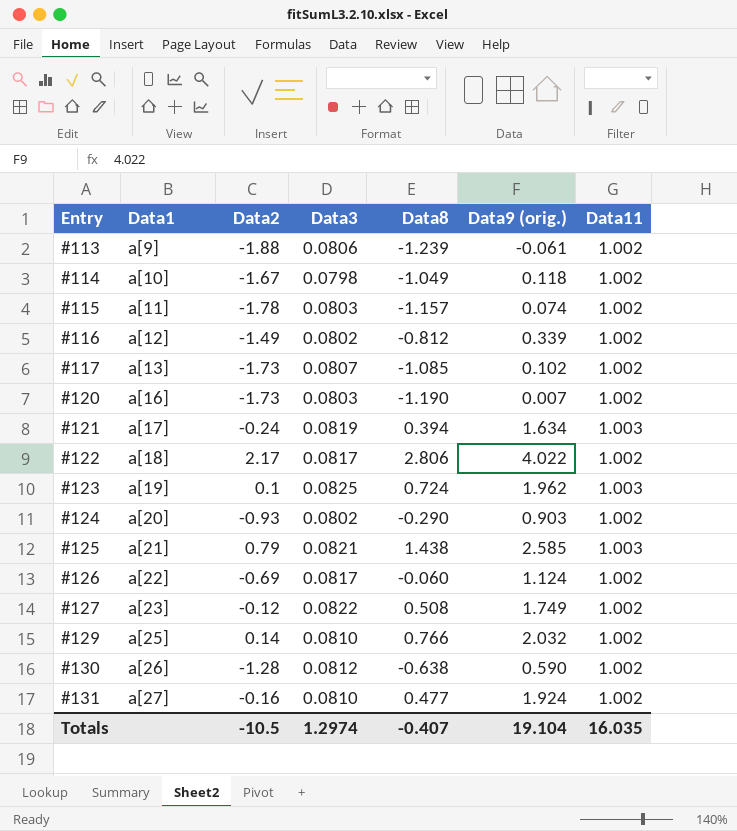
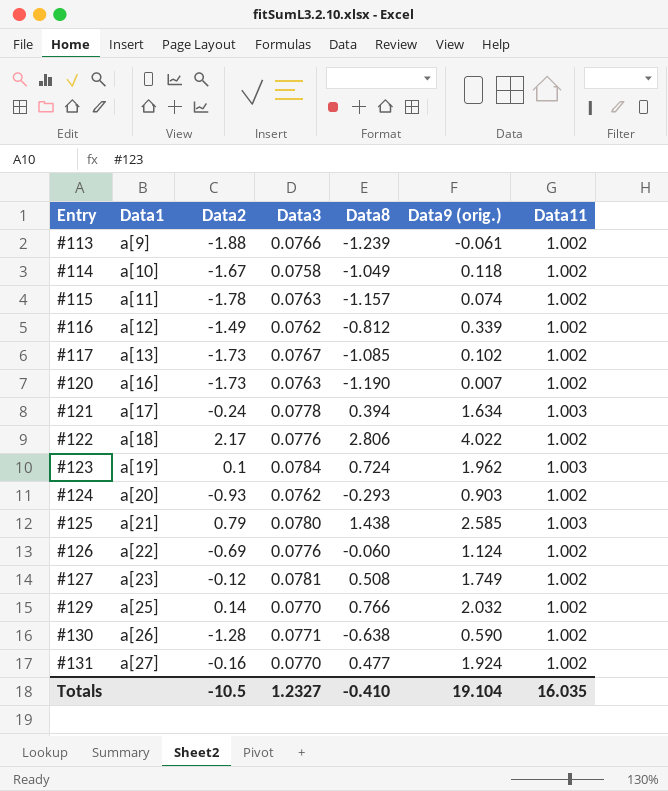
#113 | Data3: 0.0806 -> 0.0766
#114 | Data3: 0.0798 -> 0.0758
#115 | Data3: 0.0803 -> 0.0763
#116 | Data3: 0.0802 -> 0.0762
#117 | Data3: 0.0807 -> 0.0767
#120 | Data3: 0.0803 -> 0.0763
#121 | Data3: 0.0819 -> 0.0778
#122 | Data3: 0.0817 -> 0.0776
#123 | Data3: 0.0825 -> 0.0784
#124 | Data3: 0.0802 -> 0.0762
#124 | Data8: -0.290 -> -0.293
#125 | Data3: 0.0821 -> 0.0780
#126 | Data3: 0.0817 -> 0.0776
#127 | Data3: 0.0822 -> 0.0781
#129 | Data3: 0.0810 -> 0.0770
#130 | Data3: 0.0812 -> 0.0771
#131 | Data3: 0.0810 -> 0.0770
Totals | Data3: 1.2974 -> 1.2327
Totals | Data8: -0.407 -> -0.410

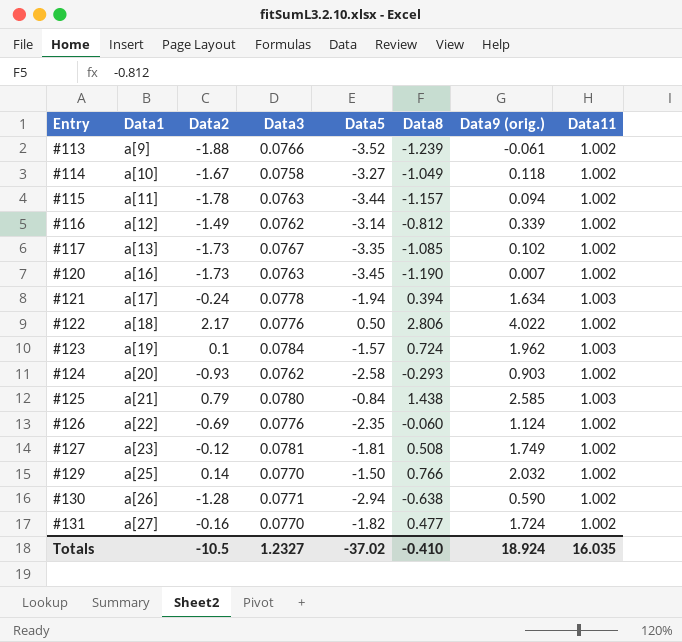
column Data5 | position: none -> 5
#115 | Data9 (orig.): 0.074 -> 0.094
#131 | Data9 (orig.): 1.924 -> 1.724
Totals | Data9 (orig.): 19.104 -> 18.924

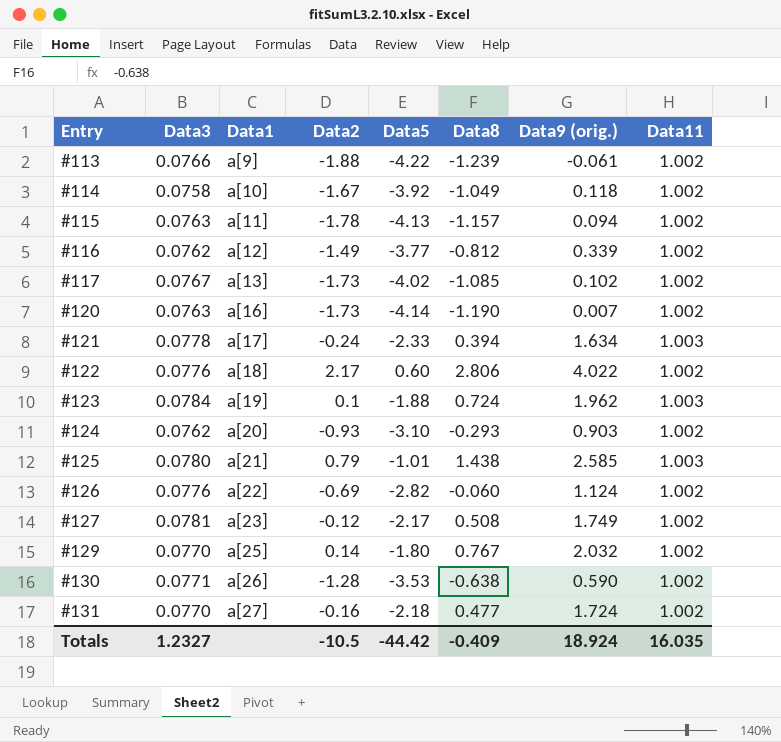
column Data3 | position: 4 -> 2
#113 | Data5: -3.52 -> -4.22
#114 | Data5: -3.27 -> -3.92
#115 | Data5: -3.44 -> -4.13
#116 | Data5: -3.14 -> -3.77
#117 | Data5: -3.35 -> -4.02
#120 | Data5: -3.45 -> -4.14
#121 | Data5: -1.94 -> -2.33
#122 | Data5: 0.50 -> 0.60
#123 | Data5: -1.57 -> -1.88
#124 | Data5: -2.58 -> -3.10
#125 | Data5: -0.84 -> -1.01
#126 | Data5: -2.35 -> -2.82
#127 | Data5: -1.81 -> -2.17
#129 | Data5: -1.50 -> -1.80
#129 | Data8: 0.766 -> 0.767
#130 | Data5: -2.94 -> -3.53
#131 | Data5: -1.82 -> -2.18
Totals | Data5: -37.02 -> -44.42
Totals | Data8: -0.410 -> -0.409

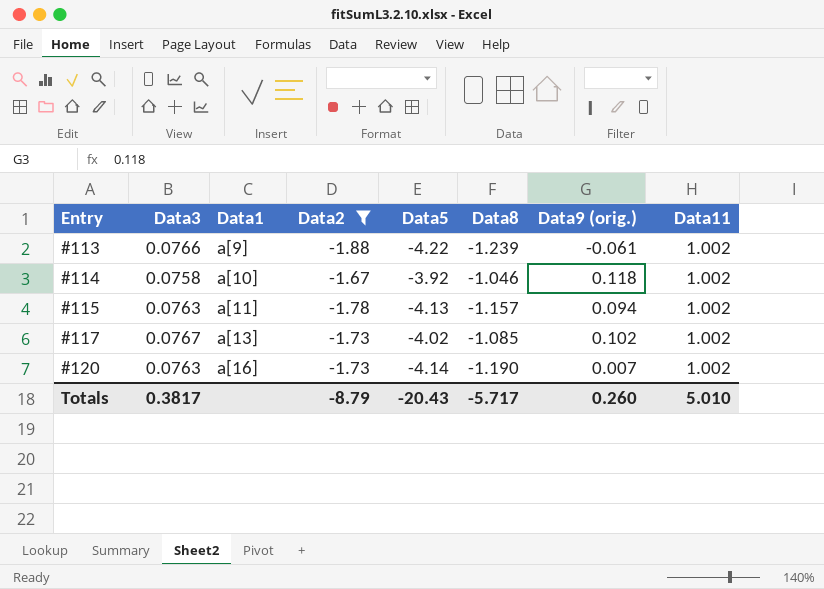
filter: none -> Data2 <= -1.67
#114 | Data8: -1.049 -> -1.046
Totals | Data3: 1.2327 -> 0.3817
Totals | Data2: -10.5 -> -8.79
Totals | Data5: -44.42 -> -20.43
Totals | Data8: -0.409 -> -5.717
Totals | Data9 (orig.): 18.924 -> 0.260
Totals | Data11: 16.035 -> 5.010

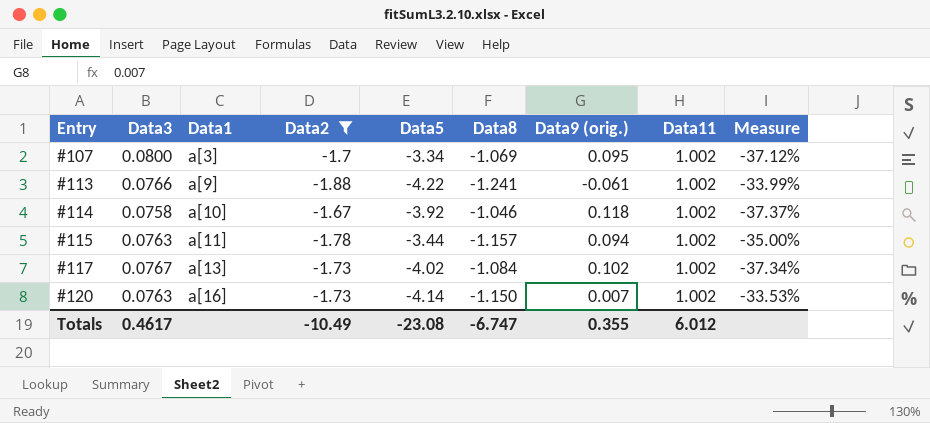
column Measure | formula: none -> ([Data8] - [Data2]) / [Data2]
row #107: none -> 0.0800 | a[3] | -1.7 | -3.34 | -1.069 | 0.095 | 1.002 | -37.12%
#113 | Data8: -1.239 -> -1.241
#115 | Data5: -4.13 -> -3.44
#117 | Data8: -1.085 -> -1.084
#120 | Data8: -1.190 -> -1.150
Totals | Data3: 0.3817 -> 0.4617
Totals | Data2: -8.79 -> -10.49
Totals | Data5: -20.43 -> -23.08
Totals | Data8: -5.717 -> -6.747
Totals | Data9 (orig.): 0.260 -> 0.355
Totals | Data11: 5.010 -> 6.012

